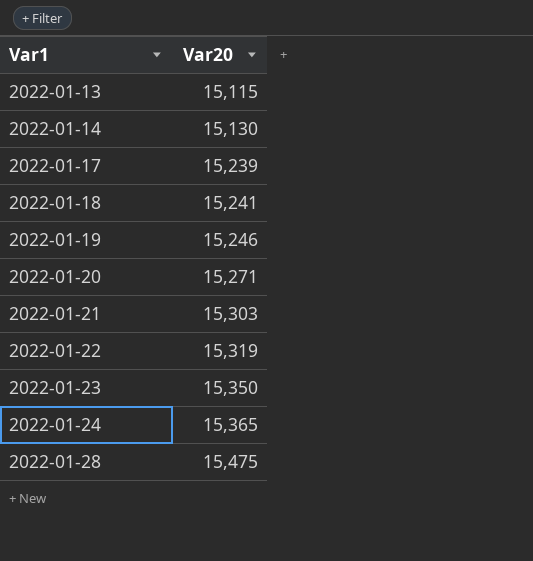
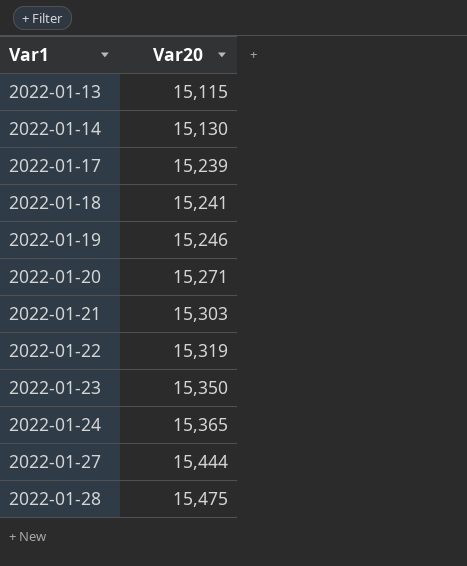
row 2022-01-27: none -> 15,444

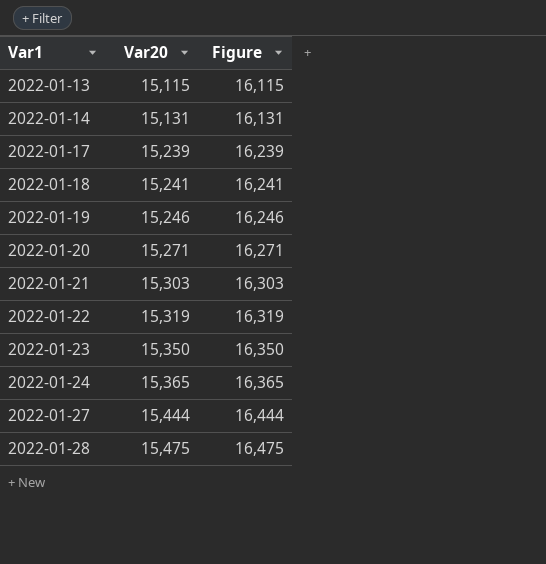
column Figure | formula: none -> [Var20] + 1000
2022-01-14 | Var20: 15,130 -> 15,131

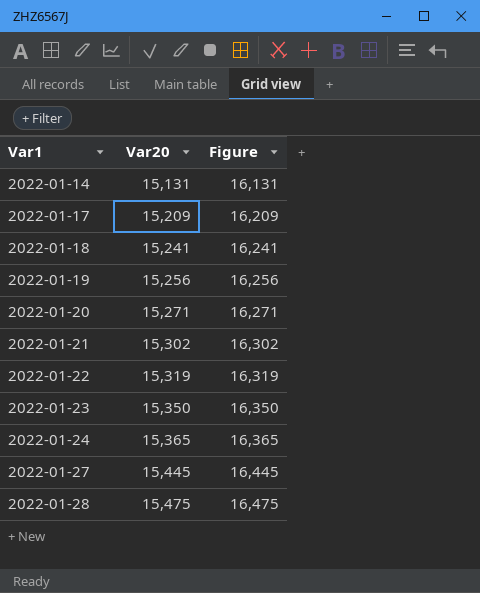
row 2022-01-13: 15,115 | 16,115 -> none
2022-01-17 | Var20: 15,239 -> 15,209
2022-01-17 | Figure: 16,239 -> 16,209
2022-01-19 | Var20: 15,246 -> 15,256
2022-01-19 | Figure: 16,246 -> 16,256
2022-01-21 | Var20: 15,303 -> 15,302
2022-01-21 | Figure: 16,303 -> 16,302
2022-01-27 | Var20: 15,444 -> 15,445
2022-01-27 | Figure: 16,444 -> 16,445

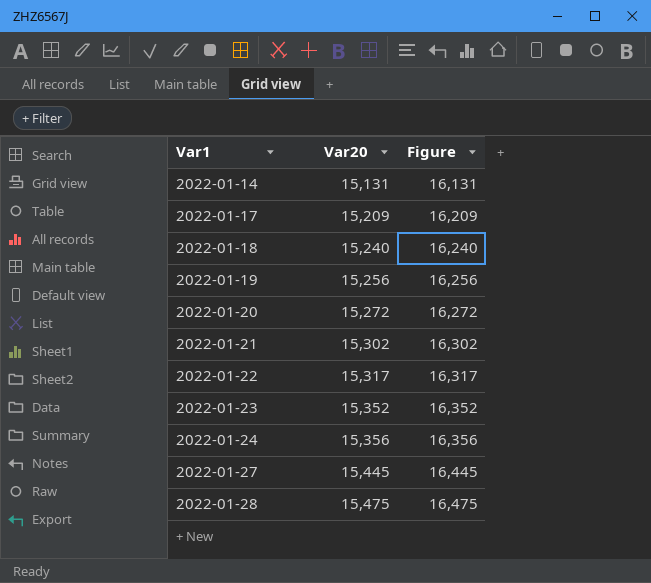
2022-01-18 | Var20: 15,241 -> 15,240
2022-01-18 | Figure: 16,241 -> 16,240
2022-01-20 | Var20: 15,271 -> 15,272
2022-01-20 | Figure: 16,271 -> 16,272
2022-01-22 | Var20: 15,319 -> 15,317
2022-01-22 | Figure: 16,319 -> 16,317
2022-01-23 | Var20: 15,350 -> 15,352
2022-01-23 | Figure: 16,350 -> 16,352
2022-01-24 | Var20: 15,365 -> 15,356
2022-01-24 | Figure: 16,365 -> 16,356

